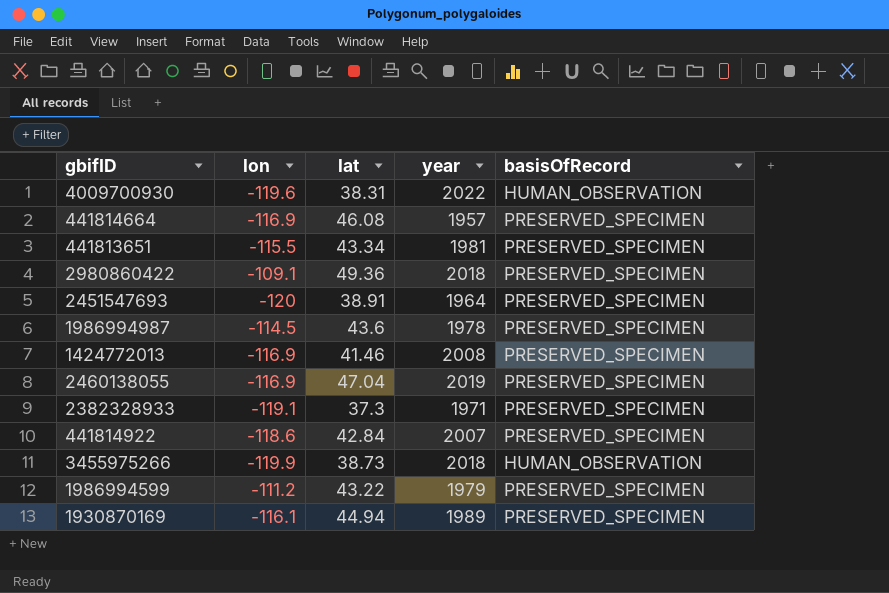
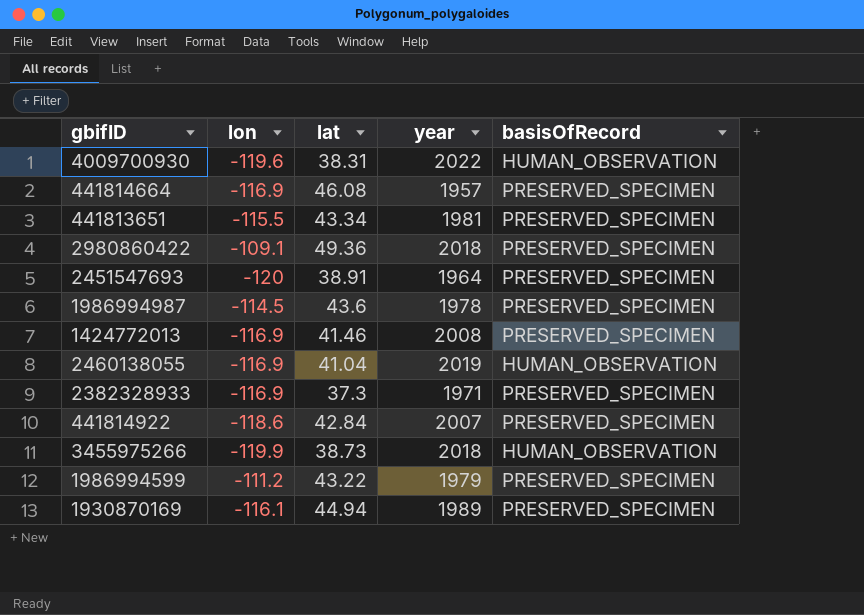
2460138055 | lat: 47.04 -> 41.04
2460138055 | basisOfRecord: PRESERVED_SPECIMEN -> HUMAN_OBSERVATION
2382328933 | lon: -119.1 -> -116.9

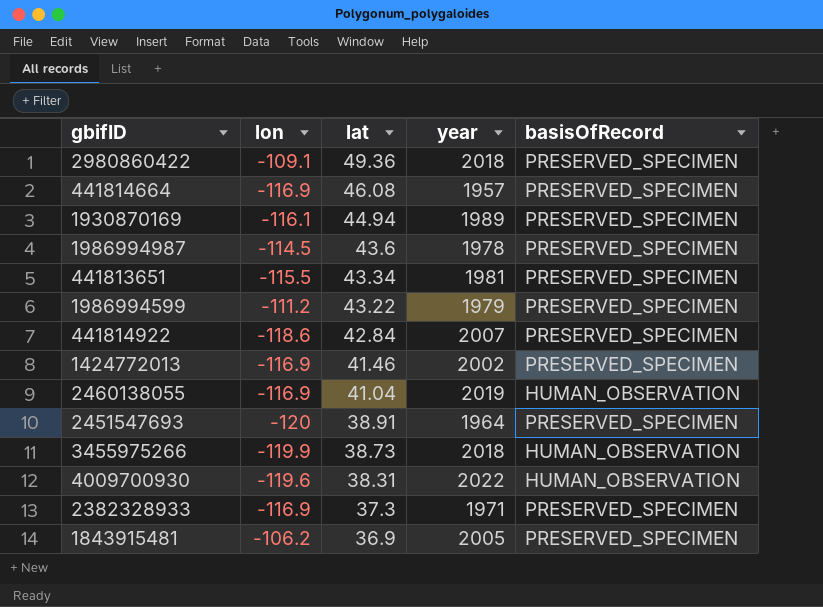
row order: none -> lat descending
1424772013 | year: 2008 -> 2002
row 1843915481: none -> -106.2 | 36.9 | 2005 | PRESERVED_SPECIMEN

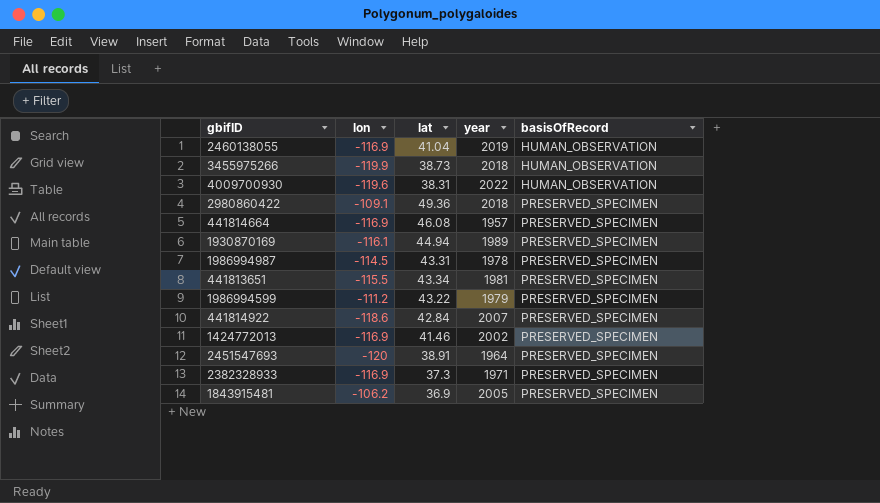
row order: lat descending -> basisOfRecord ascending
1986994987 | lat: 43.6 -> 43.31

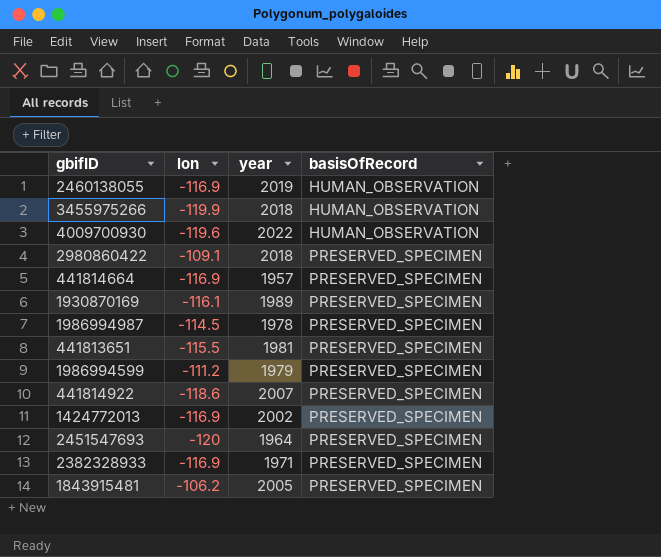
column lat | position: 3 -> none

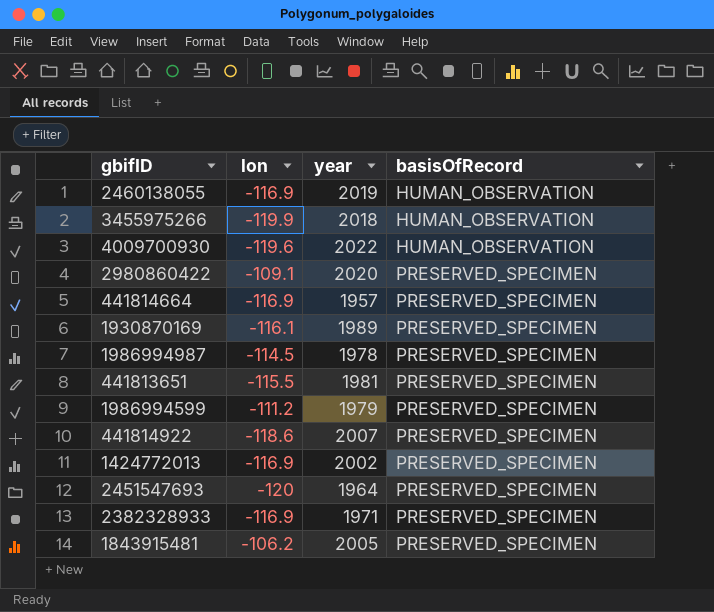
2980860422 | year: 2018 -> 2020

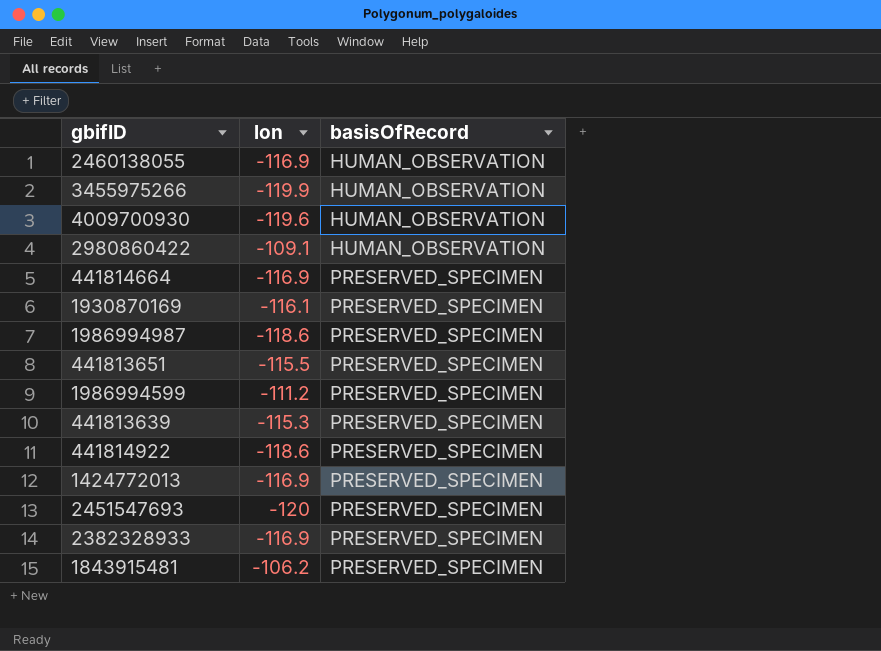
column year | position: 3 -> none
2980860422 | basisOfRecord: PRESERVED_SPECIMEN -> HUMAN_OBSERVATION
1986994987 | lon: -114.5 -> -118.6
row 441813639: none -> -115.3 | PRESERVED_SPECIMEN

